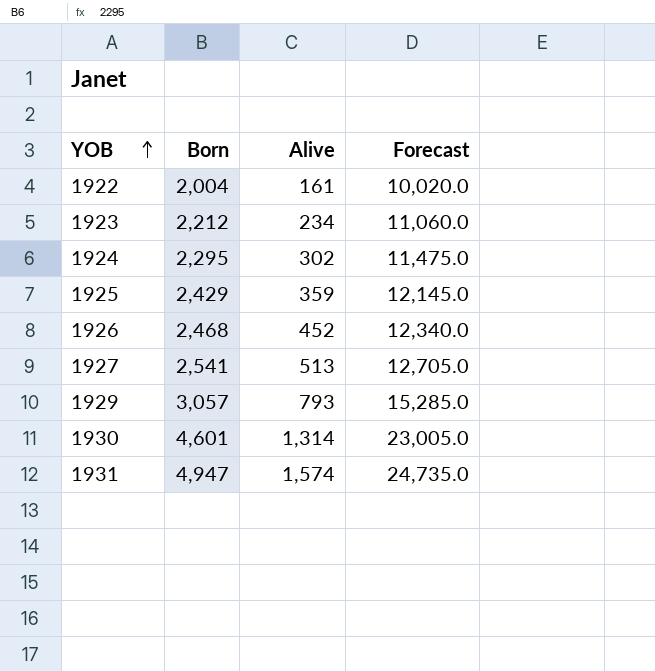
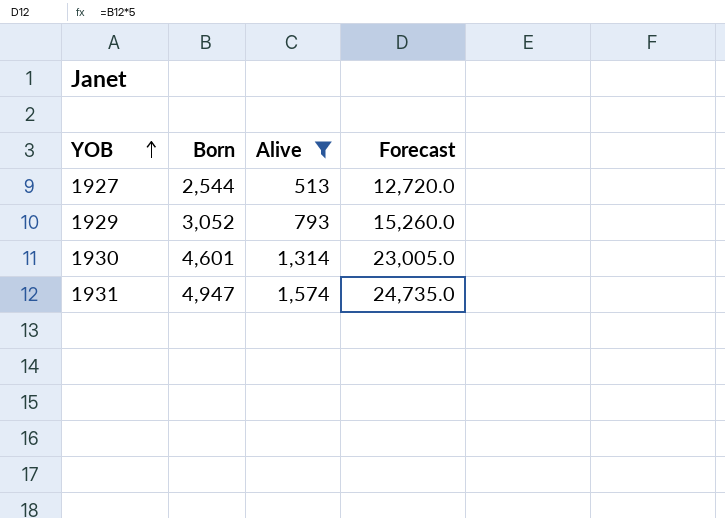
filter: none -> Alive >= 513
1927 | Born: 2,541 -> 2,544
1927 | Forecast: 12,705.0 -> 12,720.0
1929 | Born: 3,057 -> 3,052
1929 | Forecast: 15,285.0 -> 15,260.0

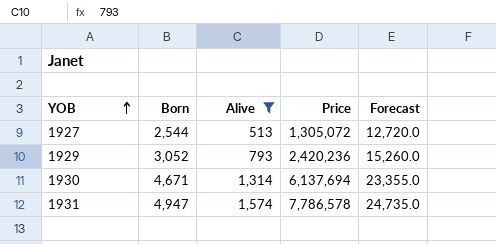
column Price | formula: none -> [Born] * [Alive]
1930 | Born: 4,601 -> 4,671
1930 | Forecast: 23,005.0 -> 23,355.0

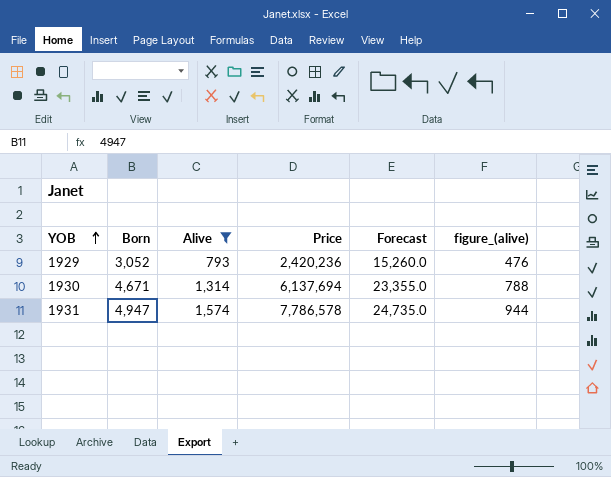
column figure_(alive) | formula: none -> [Alive] * 0.6
row 1927: 2,544 | 513 | 1,305,072 | 12,720.0 -> none

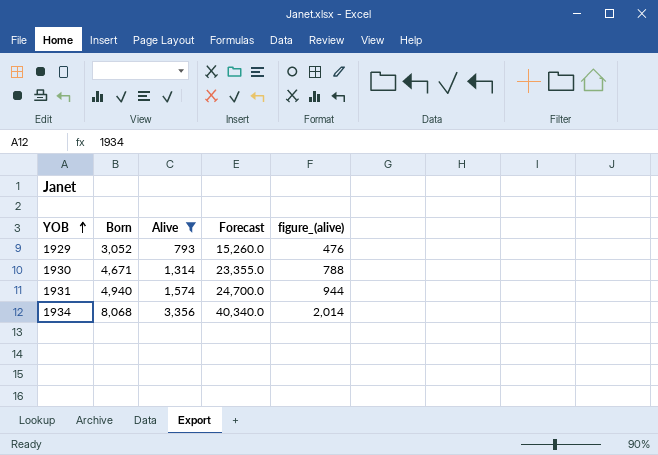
column Price | formula: [Born] * [Alive] -> none
1931 | Born: 4,947 -> 4,940
1931 | Forecast: 24,735.0 -> 24,700.0
row 1934: none -> 8,068 | 3,356 | 40,340.0 | 2,014

